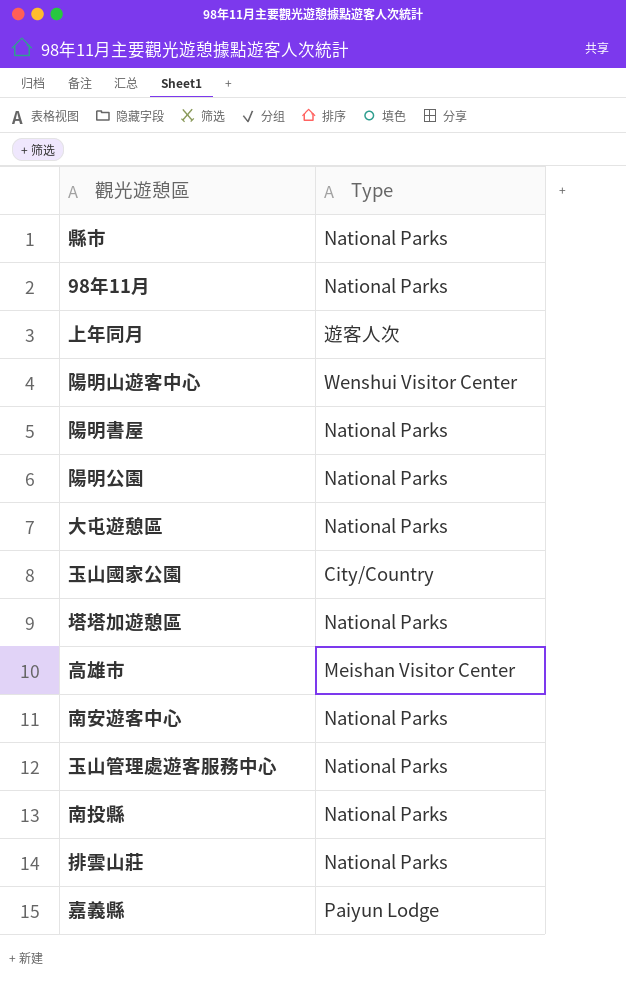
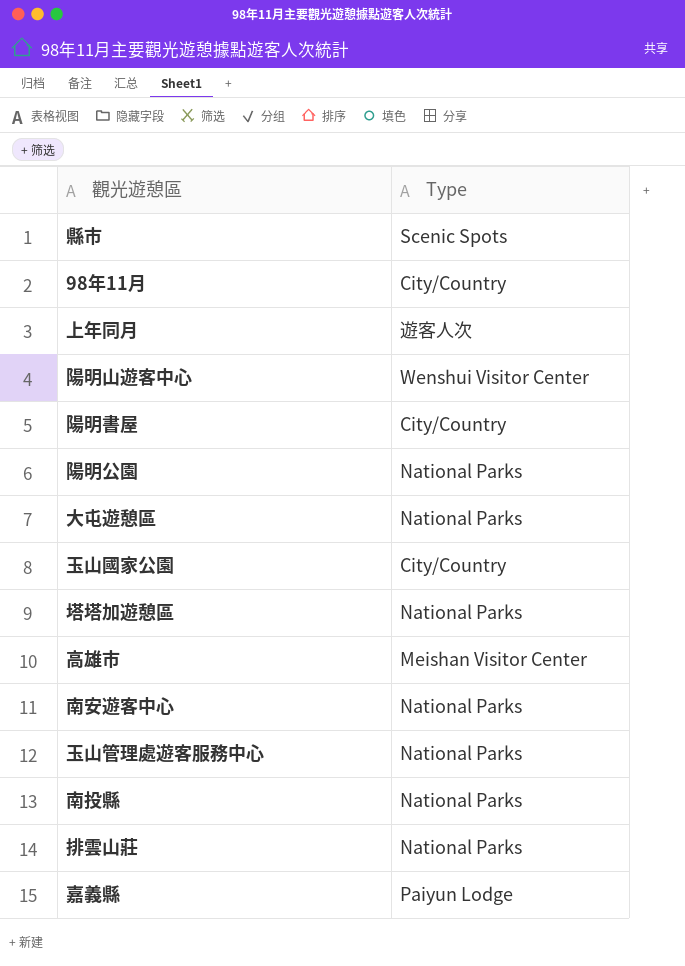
縣市 | Type: National Parks -> Scenic Spots
98年11月 | Type: National Parks -> City/Country
陽明書屋 | Type: National Parks -> City/Country

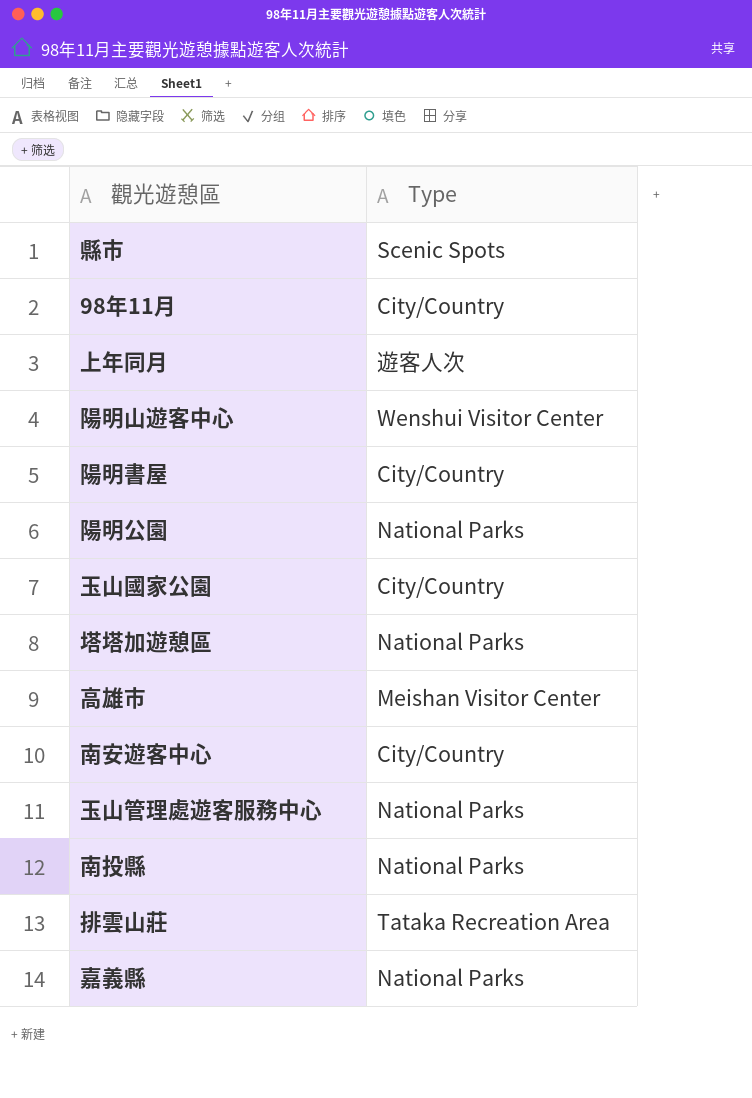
row 大屯遊憩區: National Parks -> none
南安遊客中心 | Type: National Parks -> City/Country
排雲山莊 | Type: National Parks -> Tataka Recreation Area
嘉義縣 | Type: Paiyun Lodge -> National Parks

